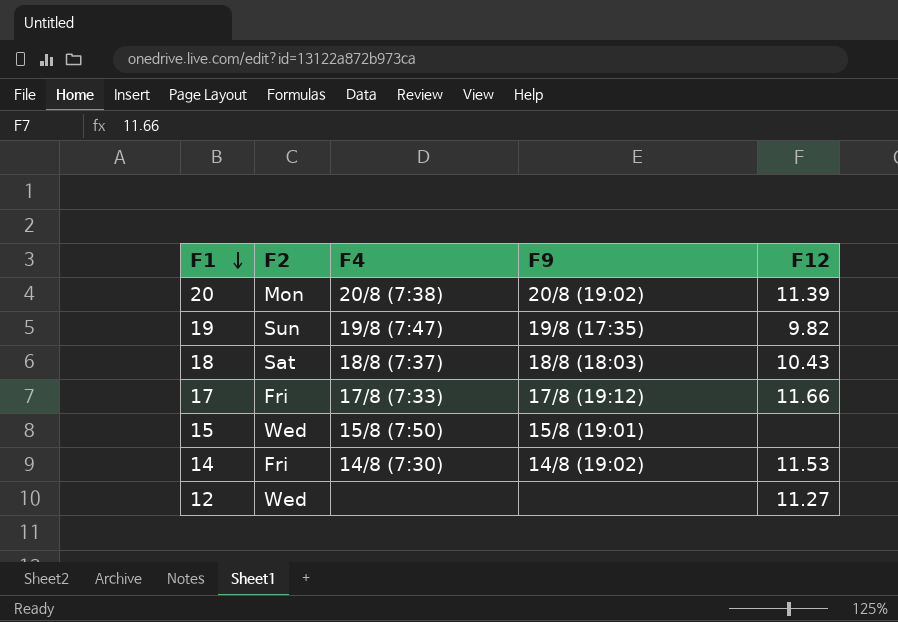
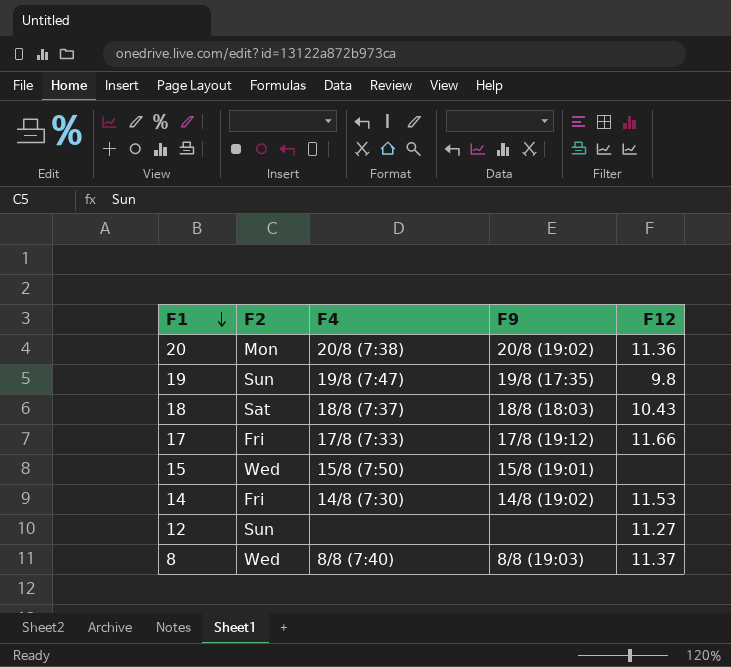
20 | F12: 11.39 -> 11.36
19 | F12: 9.82 -> 9.8
12 | F2: Wed -> Sun
row 8: none -> Wed | 8/8 (7:40) | 8/8 (19:03) | 11.37

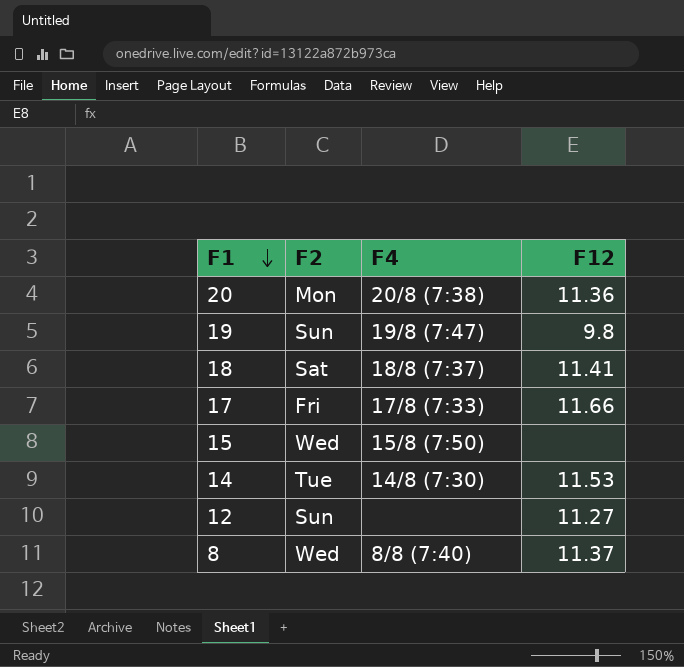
column F9 | position: 4 -> none
18 | F12: 10.43 -> 11.41
14 | F2: Fri -> Tue

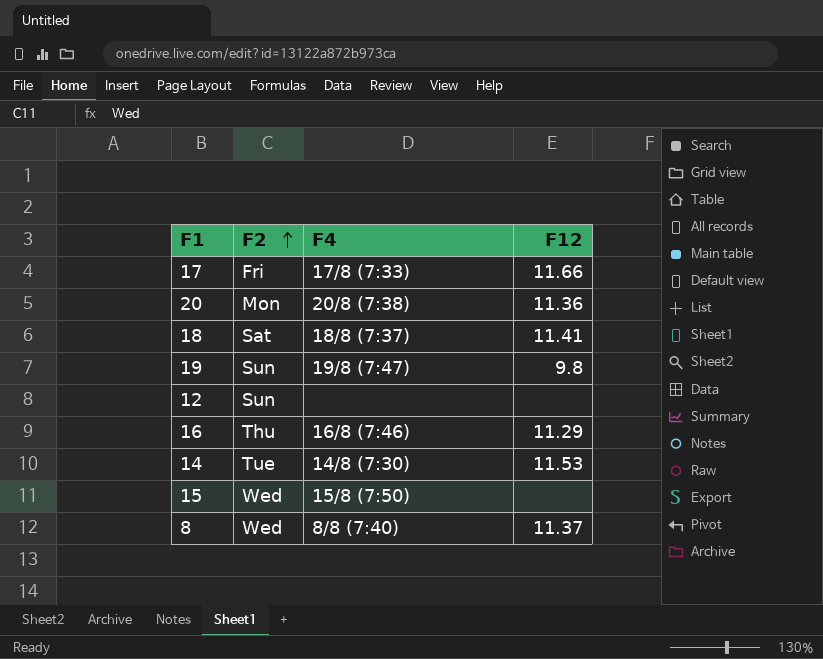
row order: F1 descending -> F2 ascending
12 | F12: 11.27 -> none
row 16: none -> Thu | 16/8 (7:46) | 11.29

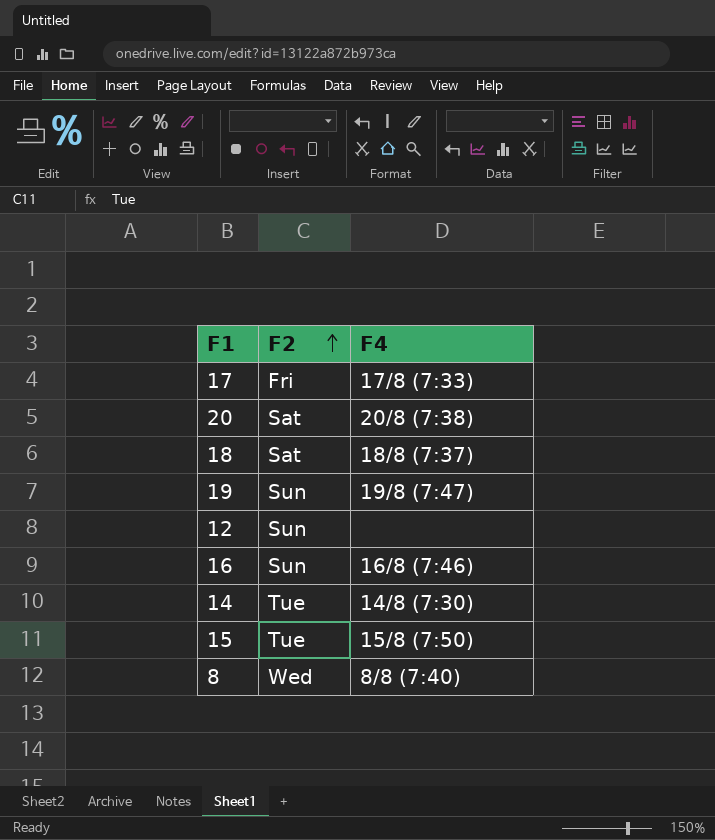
column F12 | position: 4 -> none
20 | F2: Mon -> Sat
16 | F2: Thu -> Sun
15 | F2: Wed -> Tue

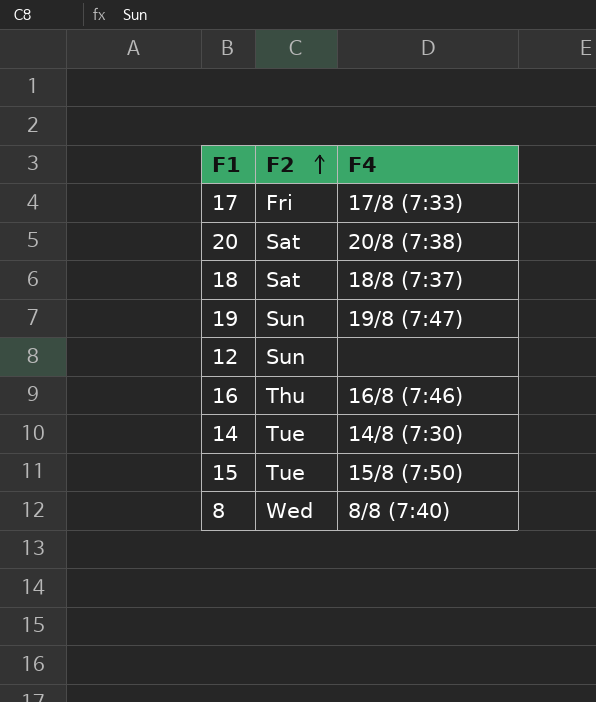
16 | F2: Sun -> Thu

